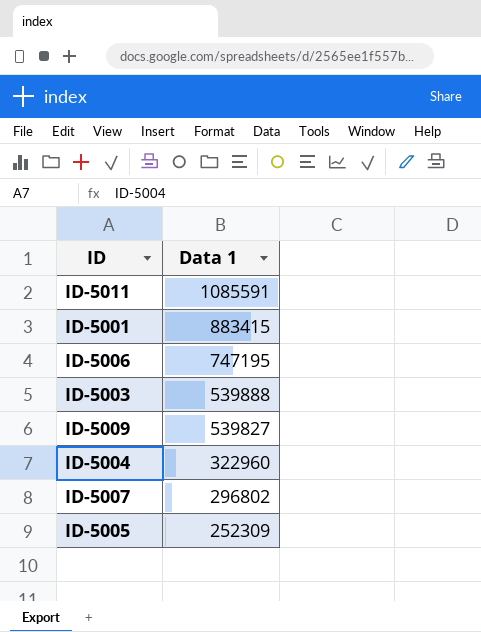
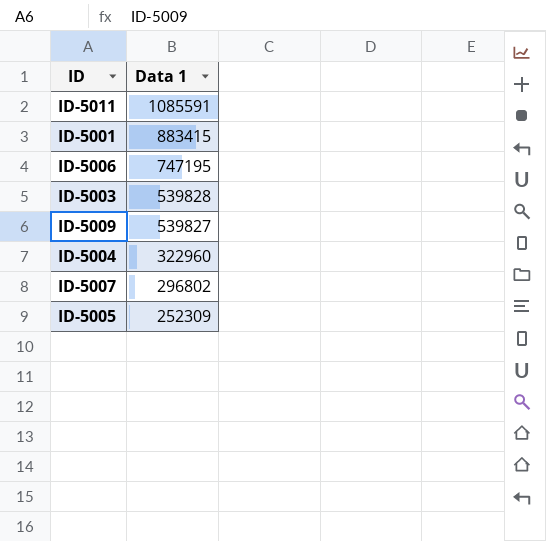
ID-5003 | Data 1: 539888 -> 539828

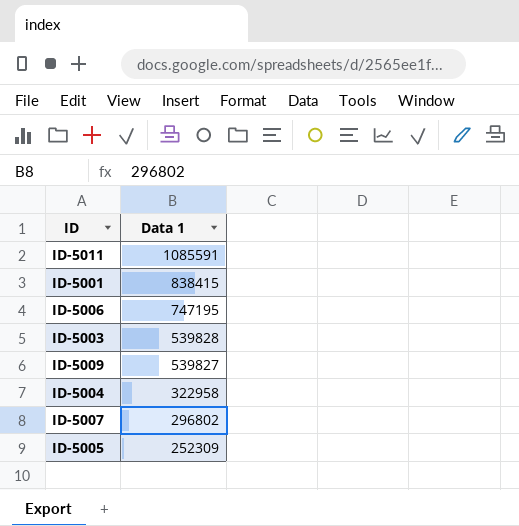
ID-5001 | Data 1: 883415 -> 838415
ID-5004 | Data 1: 322960 -> 322958

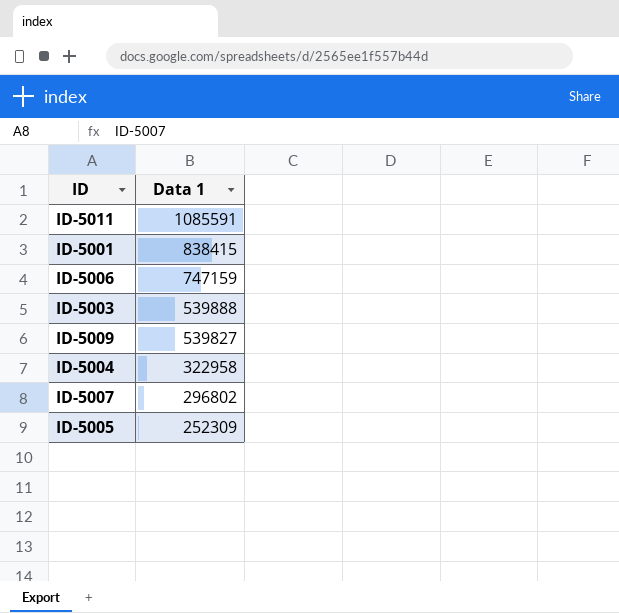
ID-5006 | Data 1: 747195 -> 747159
ID-5003 | Data 1: 539828 -> 539888

